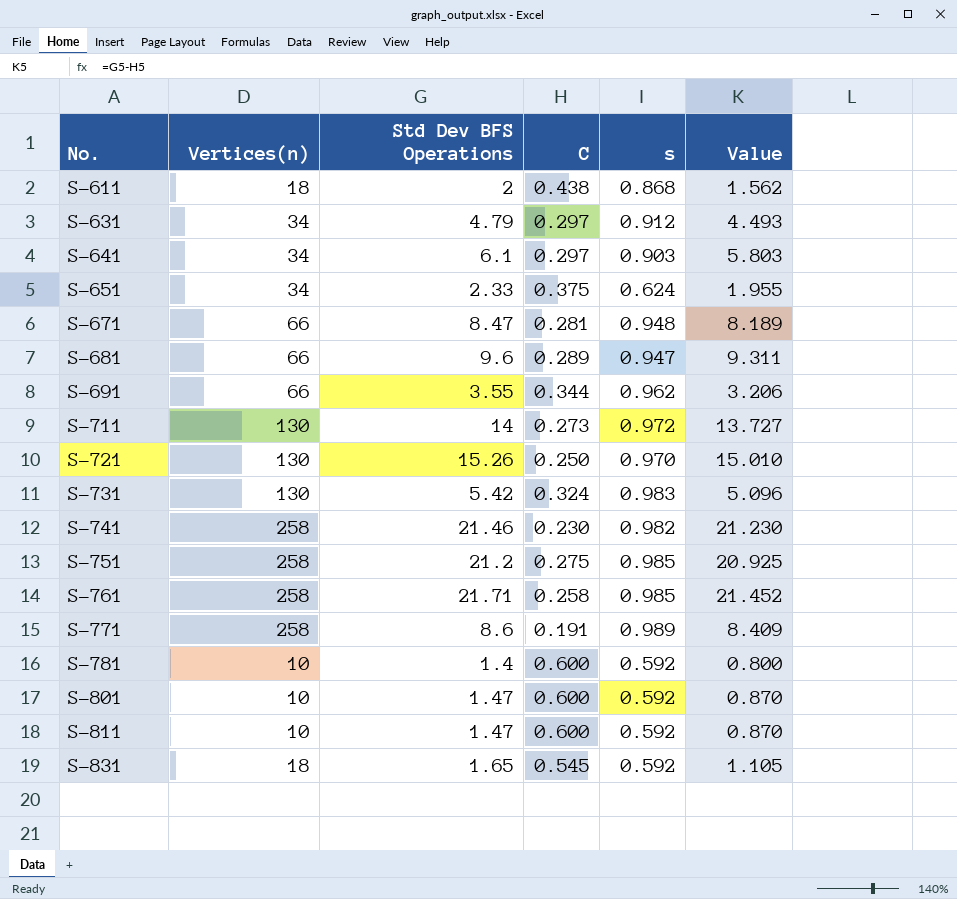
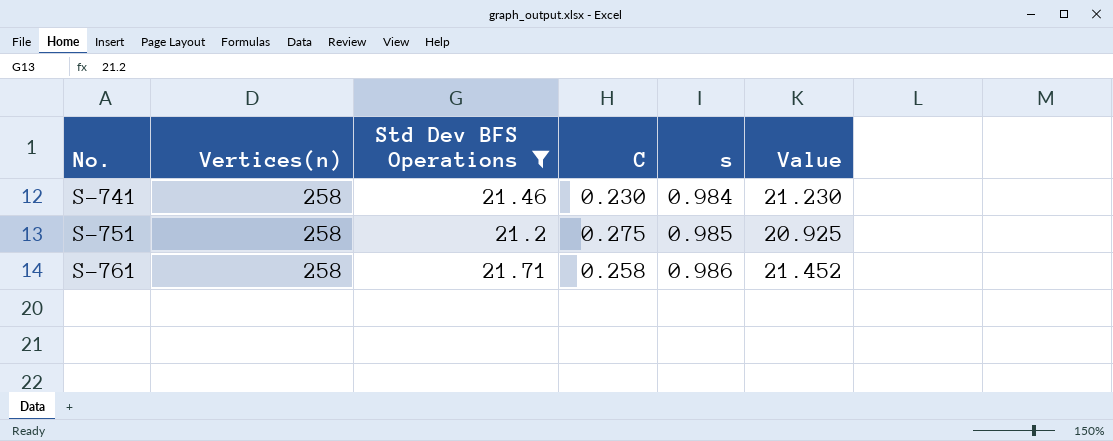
filter: none -> Std Dev BFS Operations >= 21.2
S-741 | s: 0.982 -> 0.984
S-761 | s: 0.985 -> 0.986

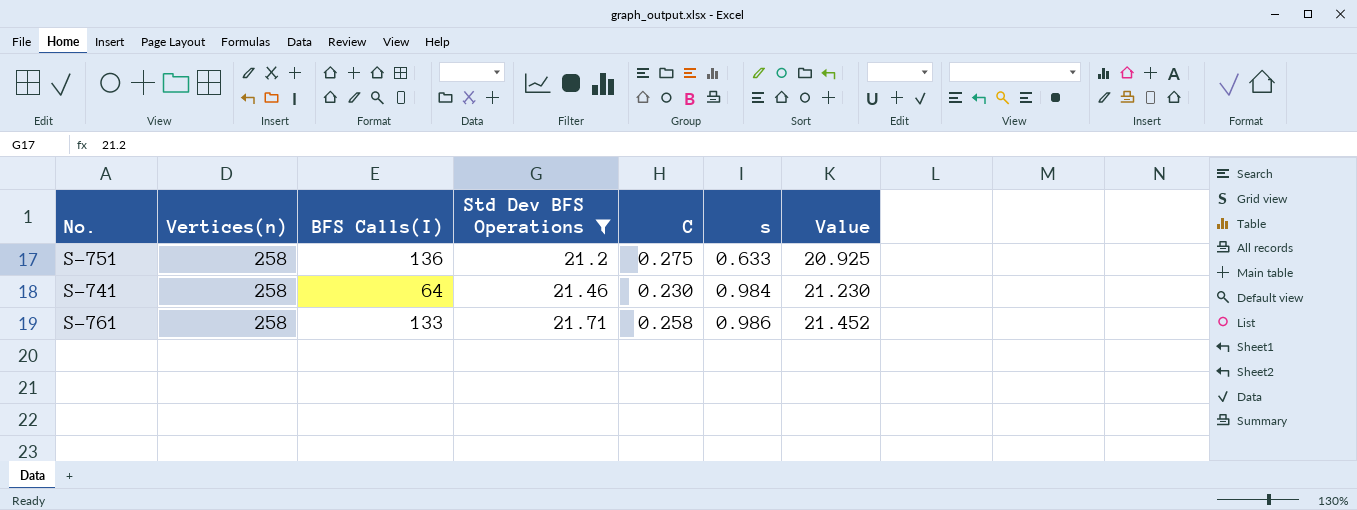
row order: No. ascending -> Std Dev BFS Operations ascending
column BFS Calls(I) | position: none -> 3
S-751 | s: 0.985 -> 0.633

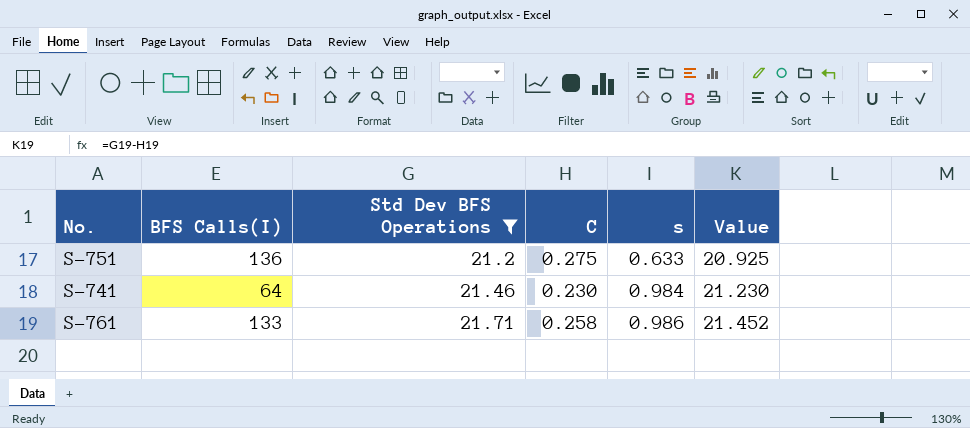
column Vertices(n) | position: 2 -> none

